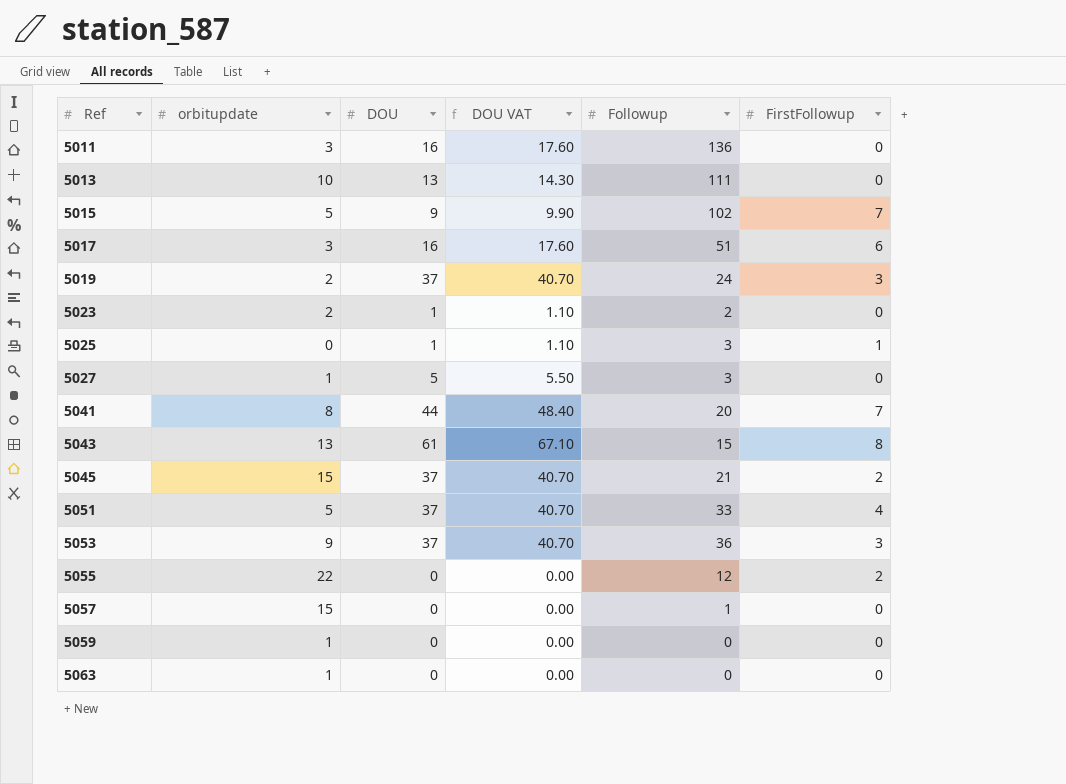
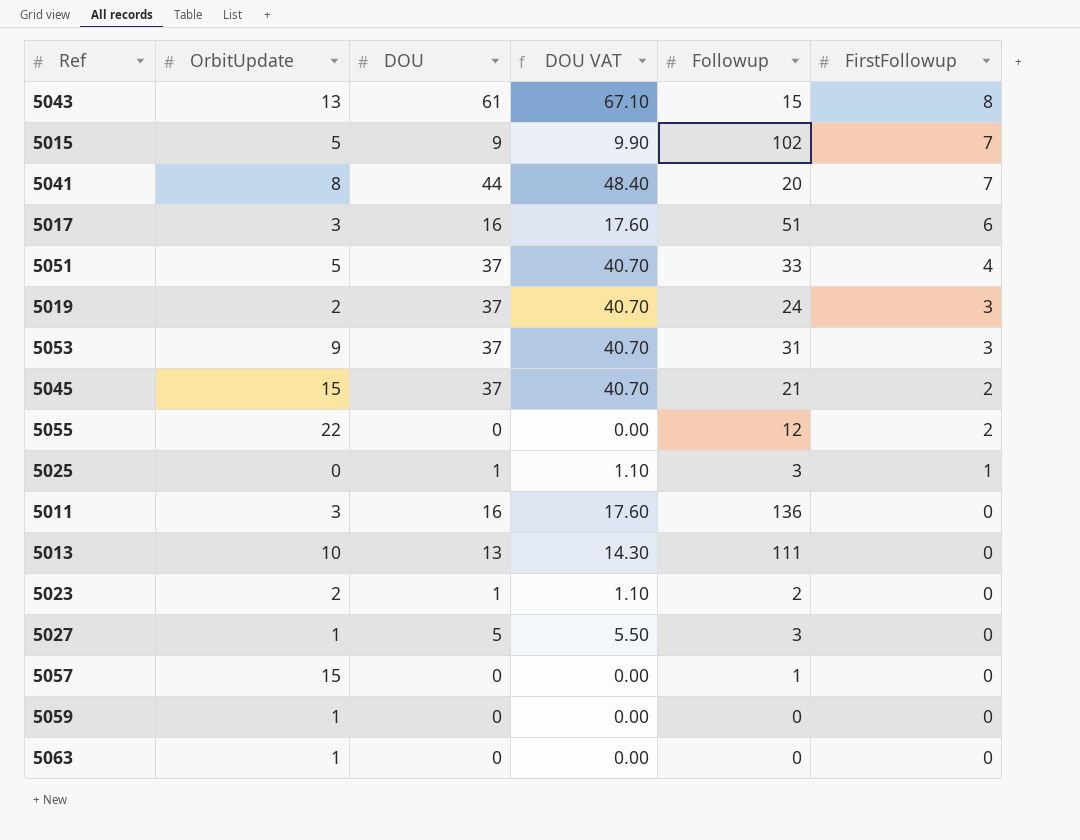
row order: Ref ascending -> FirstFollowup descending
column name: orbitupdate -> OrbitUpdate
5053 | Followup: 36 -> 31

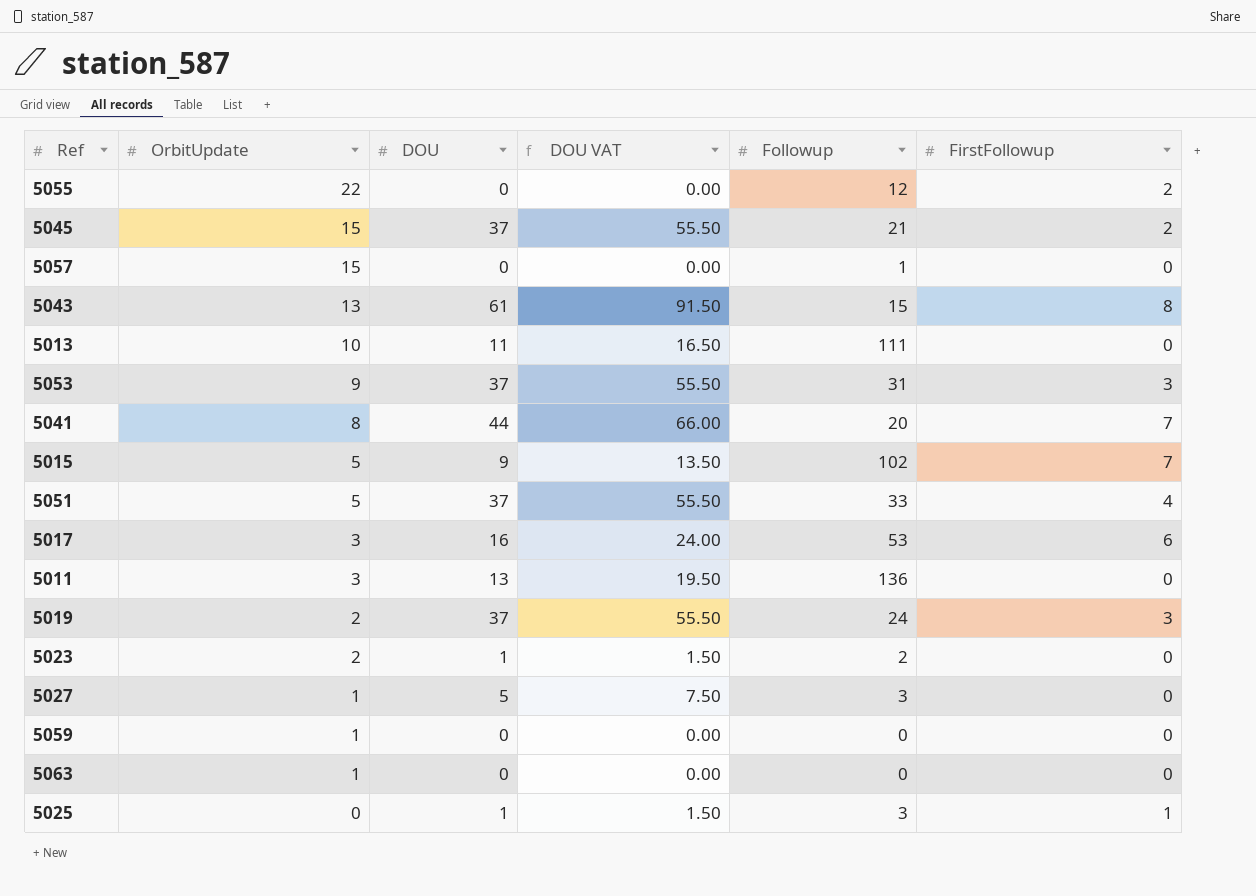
row order: FirstFollowup descending -> OrbitUpdate descending
column DOU VAT | formula: [DOU] * 1.1 -> [DOU] * 1.5
5013 | DOU: 13 -> 11
5017 | Followup: 51 -> 53
5011 | DOU: 16 -> 13

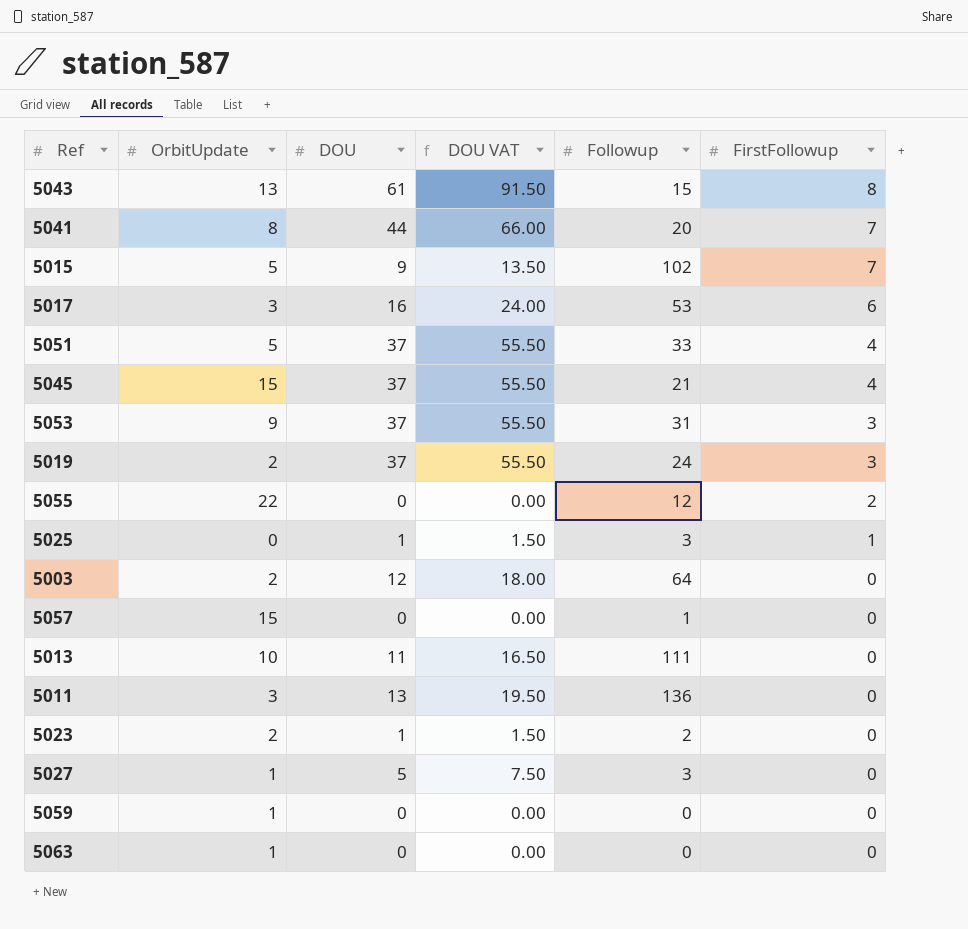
row order: OrbitUpdate descending -> FirstFollowup descending
5045 | FirstFollowup: 2 -> 4
row 5003: none -> 2 | 12 | 18.00 | 64 | 0

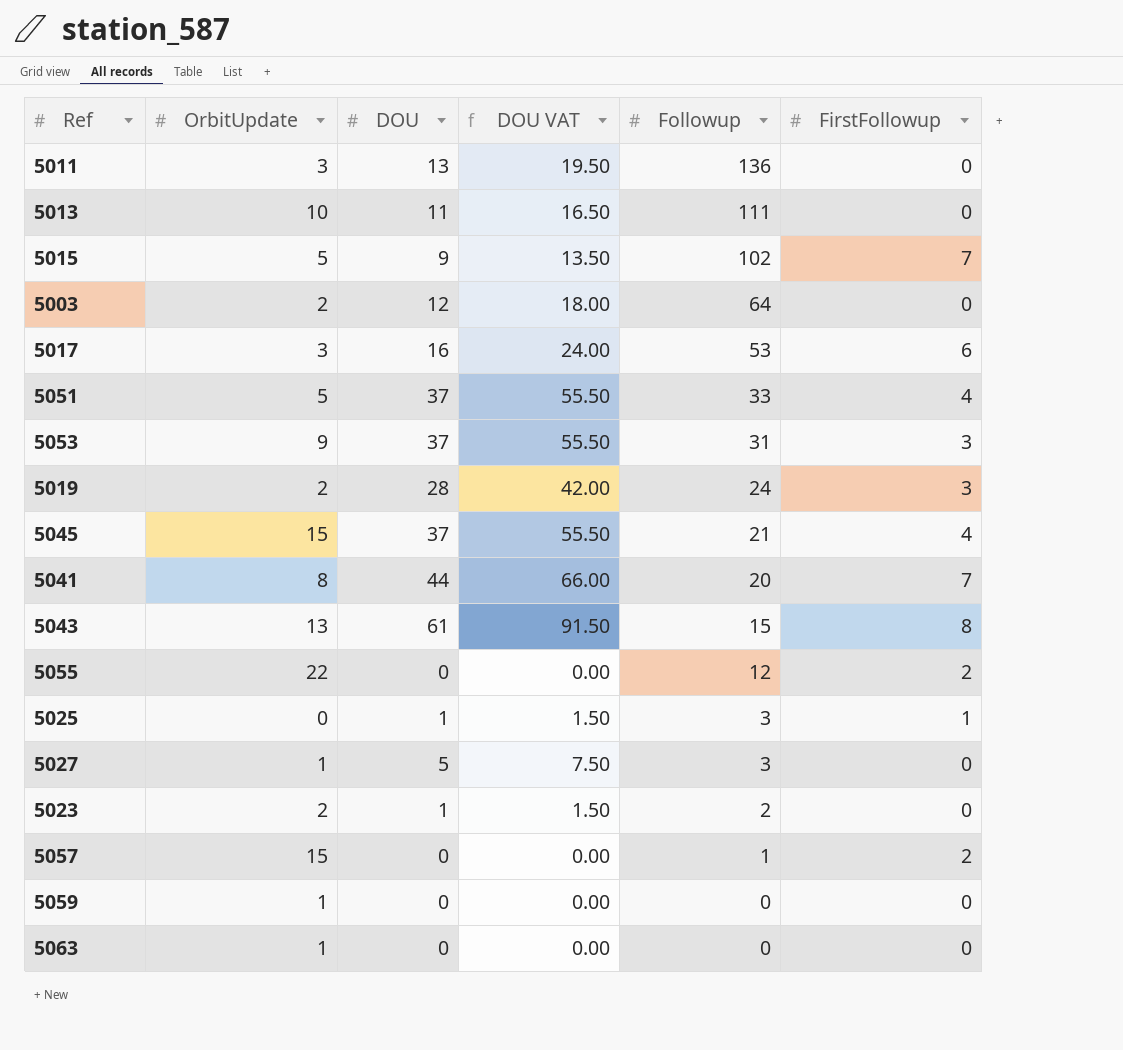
row order: FirstFollowup descending -> Followup descending
5019 | DOU: 37 -> 28
5019 | DOU VAT: 55.50 -> 42.00
5057 | FirstFollowup: 0 -> 2

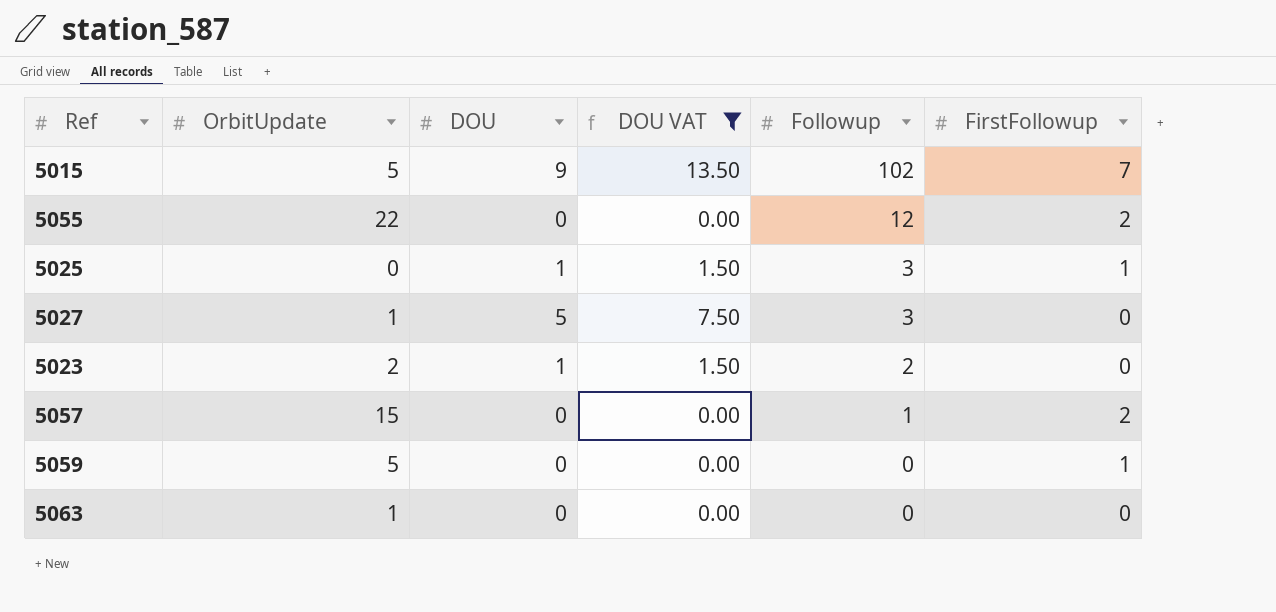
filter: none -> DOU VAT <= 13.50
5059 | OrbitUpdate: 1 -> 5
5059 | FirstFollowup: 0 -> 1

